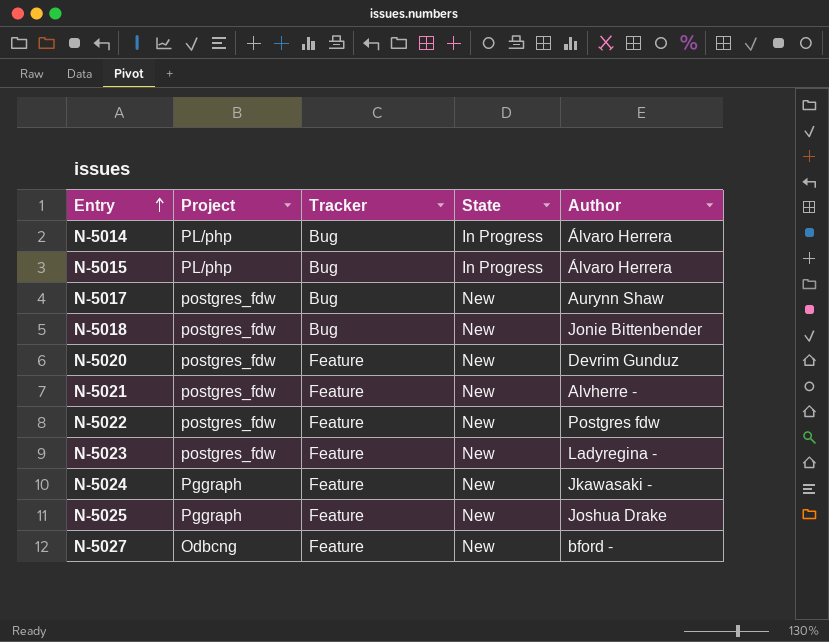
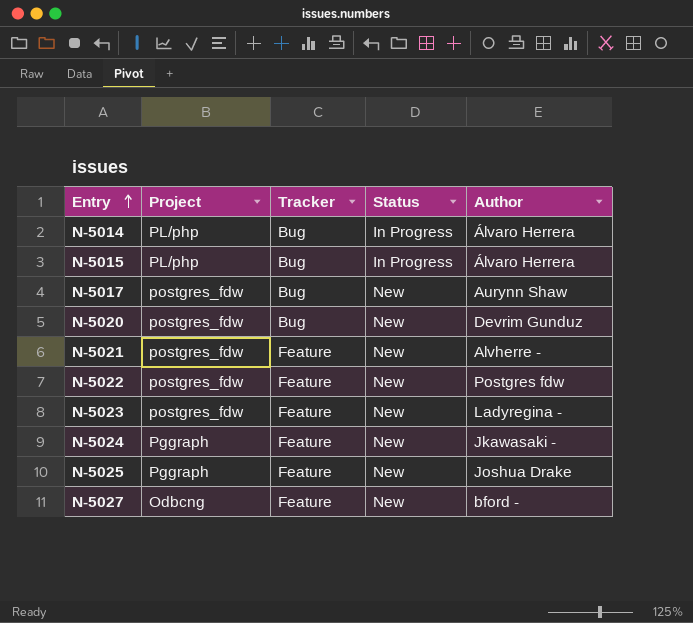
column name: State -> Status
row N-5018: postgres_fdw | Bug | New | Jonie Bittenbender -> none
N-5020 | Tracker: Feature -> Bug

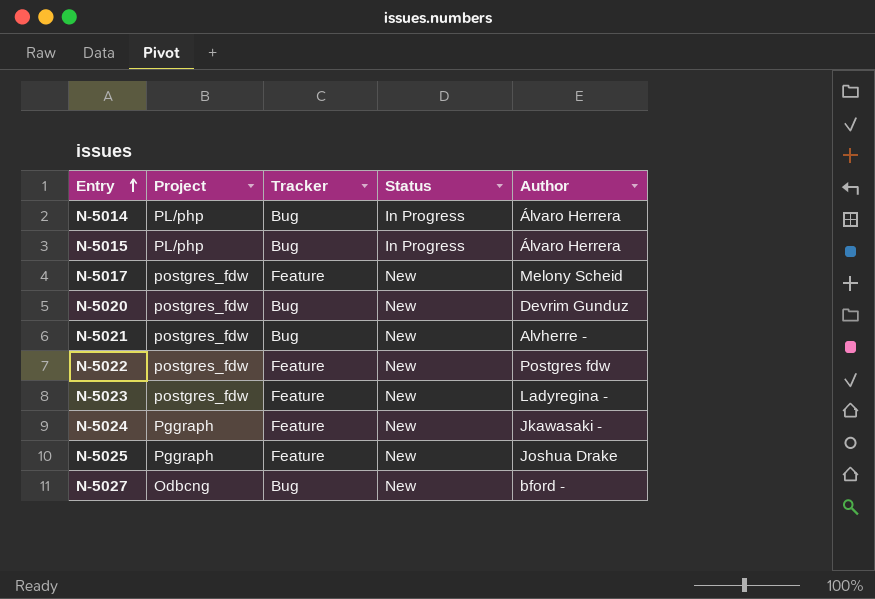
N-5017 | Tracker: Bug -> Feature
N-5017 | Author: Aurynn Shaw -> Melony Scheid
N-5021 | Tracker: Feature -> Bug
N-5027 | Tracker: Feature -> Bug

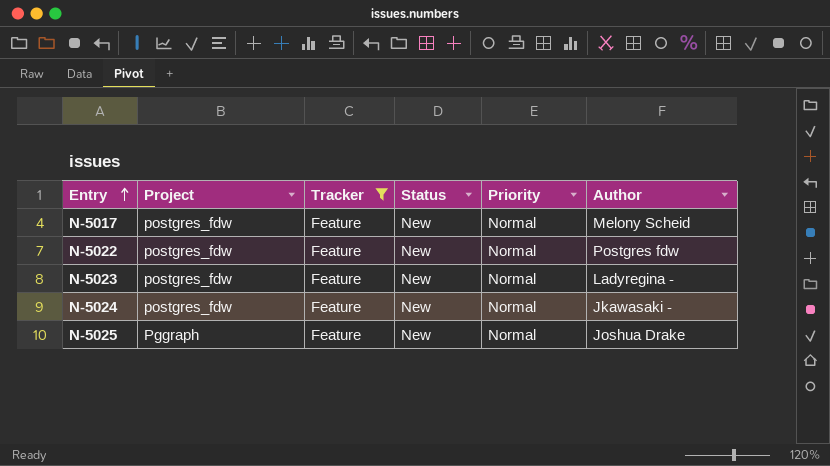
filter: none -> Tracker = Feature
column Priority | position: none -> 5
N-5024 | Project: Pggraph -> postgres_fdw

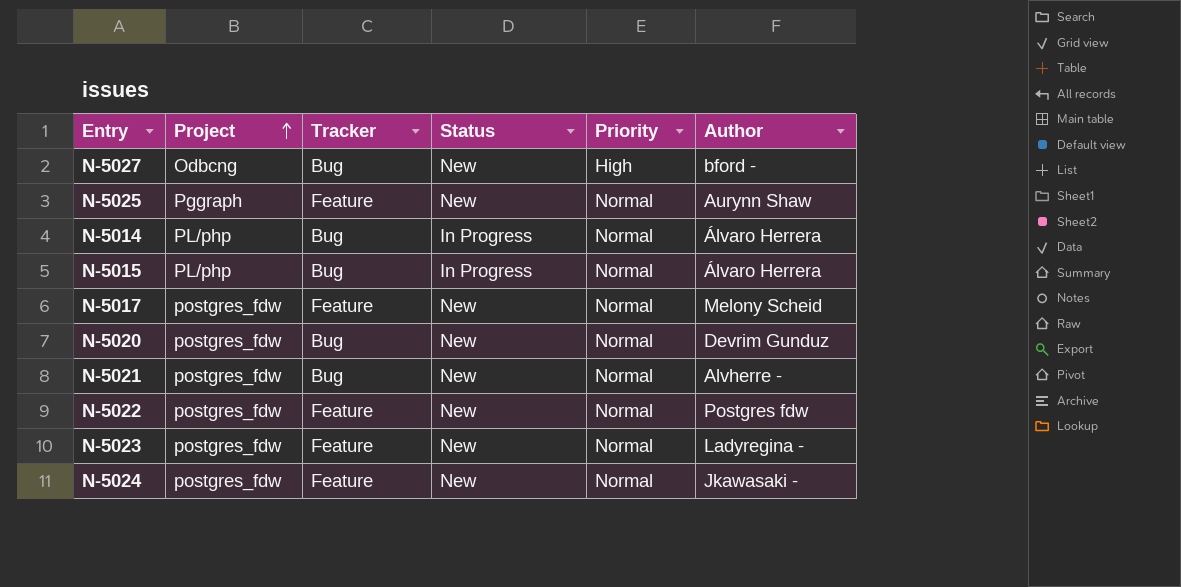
filter: Tracker = Feature -> none
row order: Entry ascending -> Project ascending
N-5025 | Author: Joshua Drake -> Aurynn Shaw

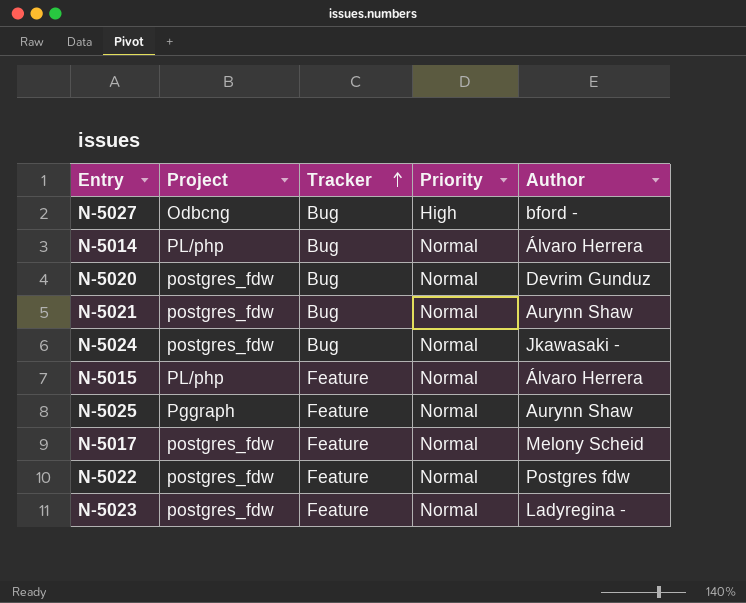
row order: Project ascending -> Tracker ascending
column Status | position: 4 -> none
N-5021 | Author: Alvherre - -> Aurynn Shaw
N-5024 | Tracker: Feature -> Bug
N-5015 | Tracker: Bug -> Feature

